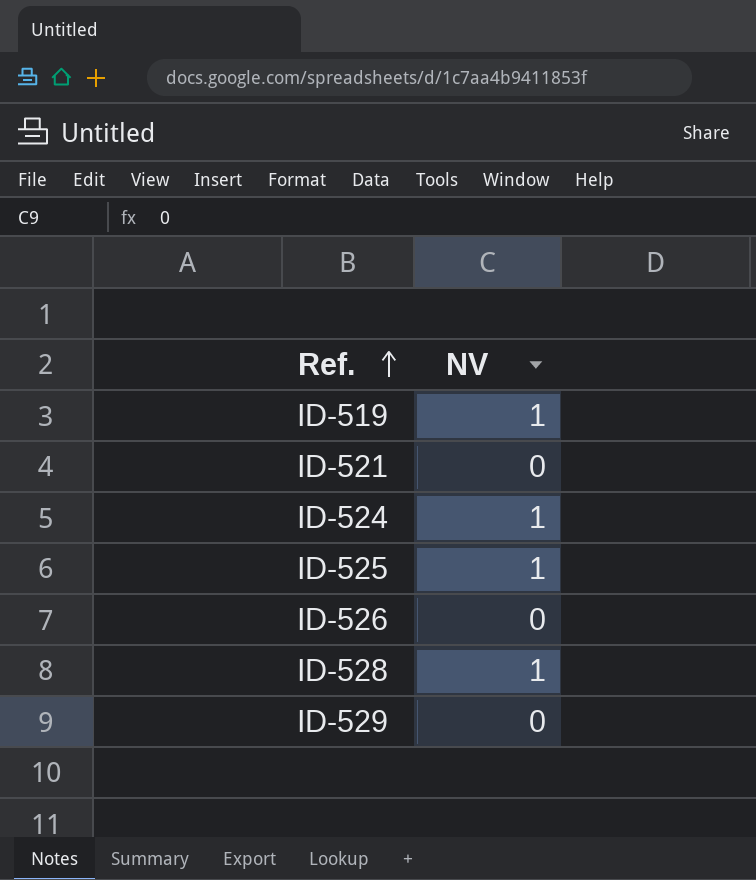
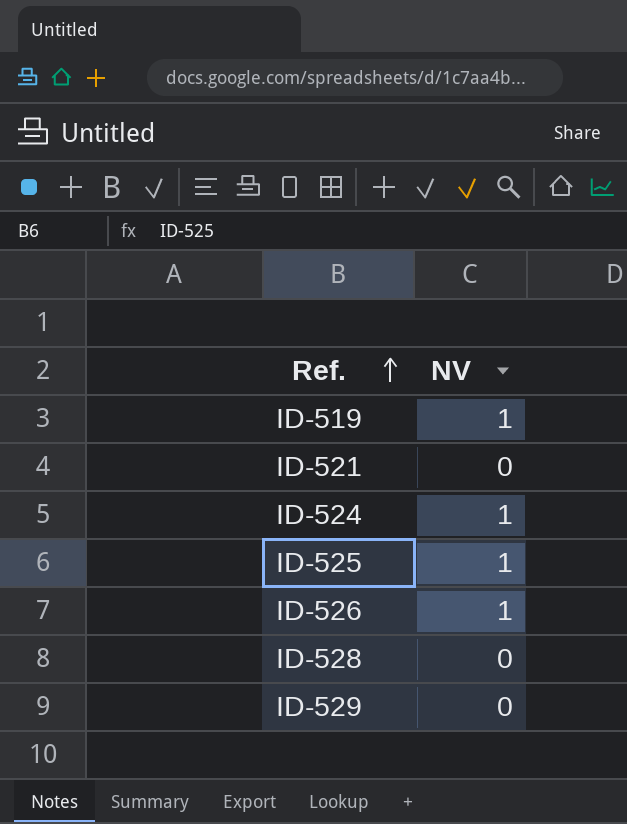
ID-526 | NV: 0 -> 1
ID-528 | NV: 1 -> 0

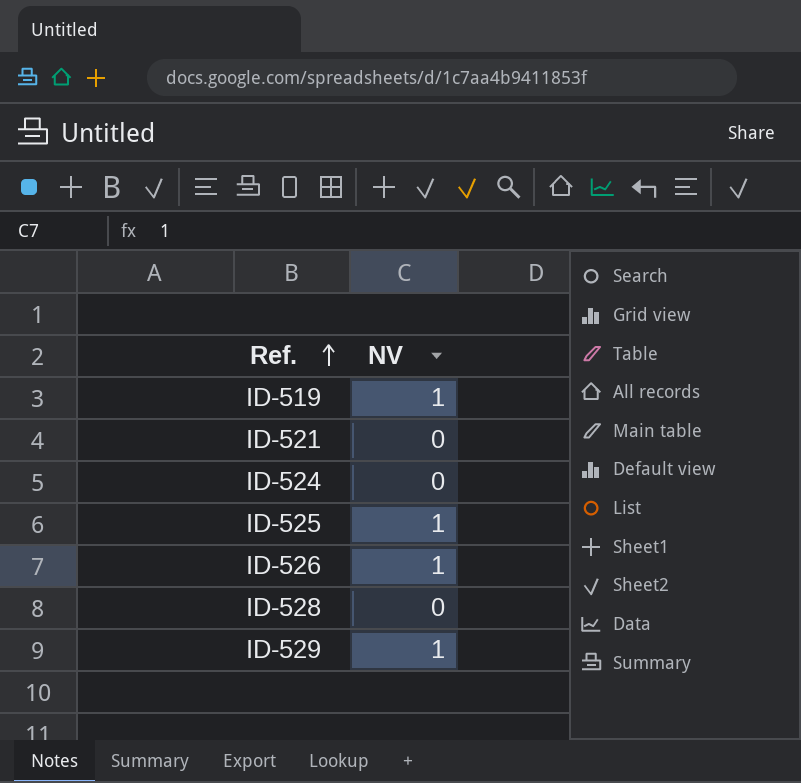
ID-524 | NV: 1 -> 0
ID-529 | NV: 0 -> 1

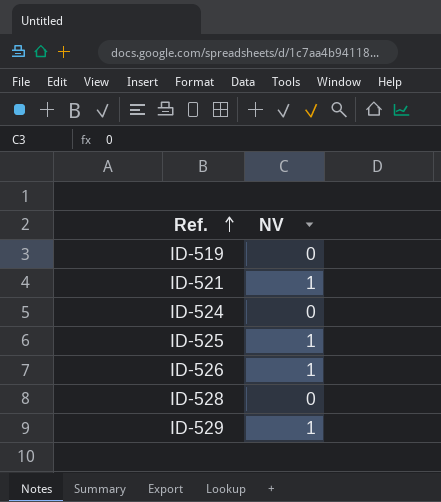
ID-519 | NV: 1 -> 0
ID-521 | NV: 0 -> 1

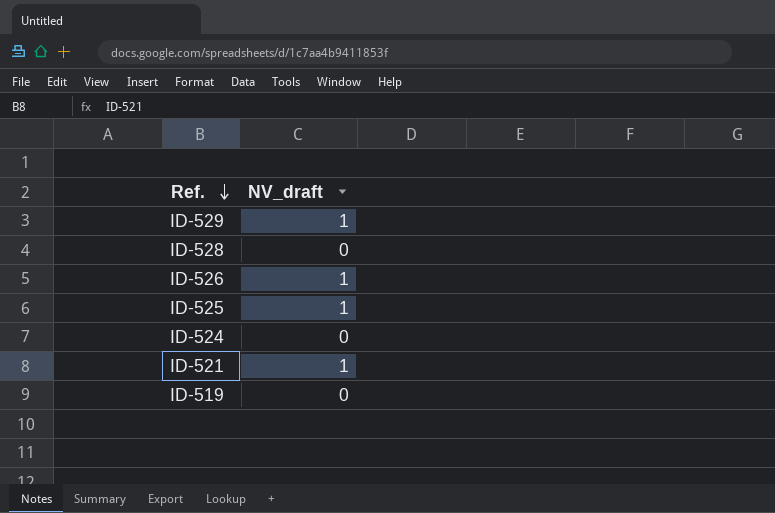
row order: Ref. ascending -> Ref. descending
column name: NV -> NV_draft

